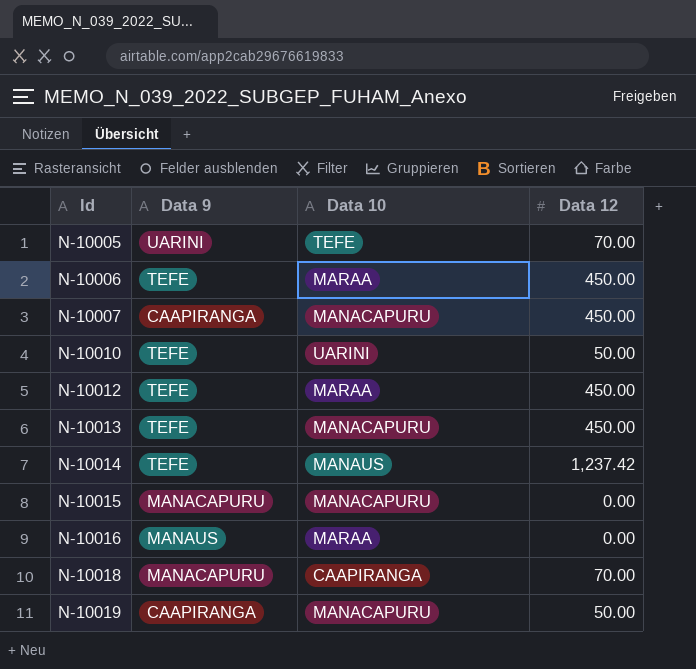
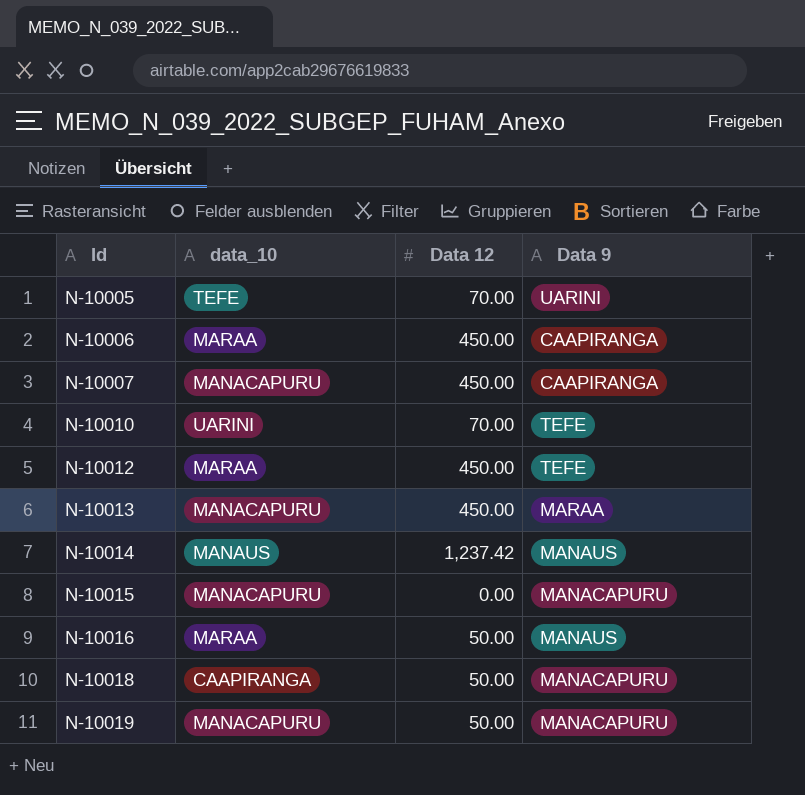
column name: Data 10 -> data_10
column Data 9 | position: 2 -> 4
N-10006 | Data 9: TEFE -> CAAPIRANGA
N-10010 | Data 12: 50.00 -> 70.00
N-10013 | Data 9: TEFE -> MARAA
N-10014 | Data 9: TEFE -> MANAUS
N-10016 | Data 12: 0.00 -> 50.00
N-10018 | Data 12: 70.00 -> 50.00
N-10019 | Data 9: CAAPIRANGA -> MANACAPURU

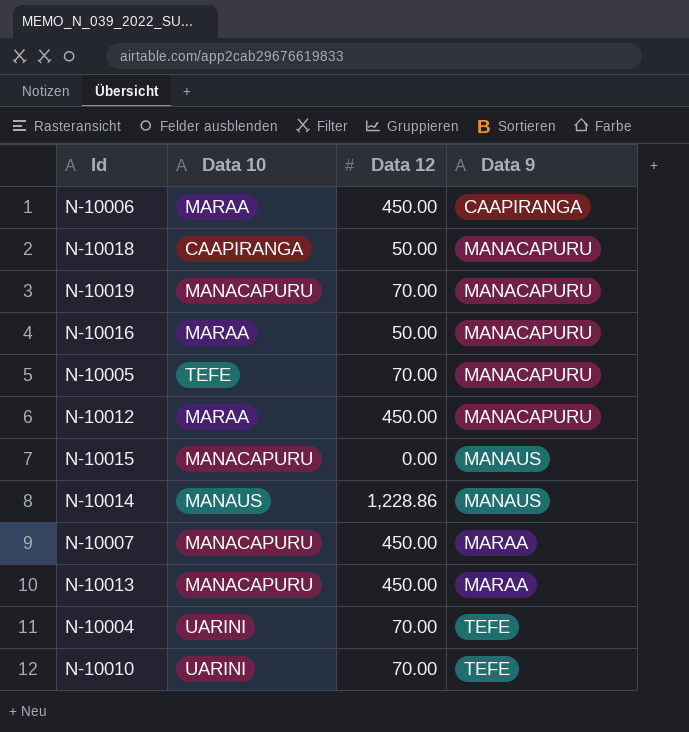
row order: Id ascending -> Data 9 ascending
column name: data_10 -> Data 10
N-10019 | Data 12: 50.00 -> 70.00
N-10016 | Data 9: MANAUS -> MANACAPURU
N-10005 | Data 9: UARINI -> MANACAPURU
N-10012 | Data 9: TEFE -> MANACAPURU
N-10015 | Data 9: MANACAPURU -> MANAUS
N-10014 | Data 12: 1,237.42 -> 1,228.86
N-10007 | Data 9: CAAPIRANGA -> MARAA
row N-10004: none -> UARINI | 70.00 | TEFE

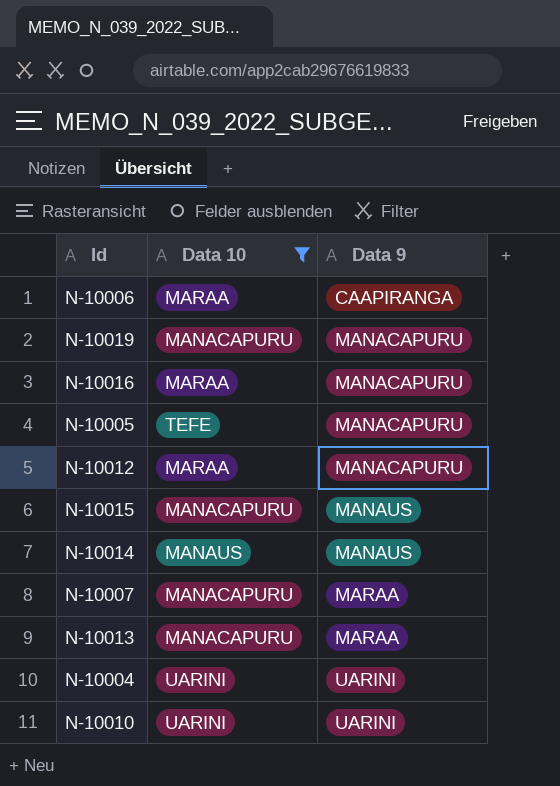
filter: none -> Data 10 != CAAPIRANGA
column Data 12 | position: 3 -> none
N-10004 | Data 9: TEFE -> UARINI
N-10010 | Data 9: TEFE -> UARINI

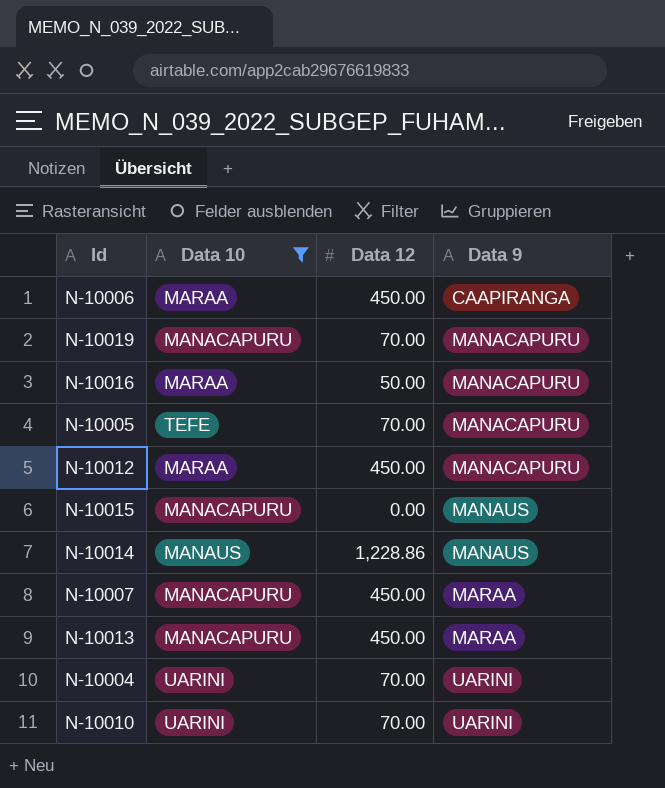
column Data 12 | position: none -> 3

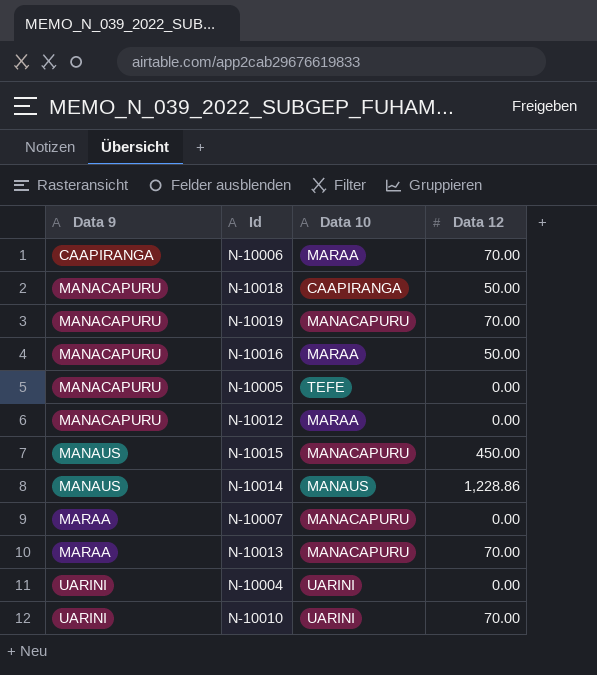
filter: Data 10 != CAAPIRANGA -> none
column Data 9 | position: 4 -> 1
N-10006 | Data 12: 450.00 -> 70.00
N-10005 | Data 12: 70.00 -> 0.00
N-10012 | Data 12: 450.00 -> 0.00
N-10015 | Data 12: 0.00 -> 450.00
N-10007 | Data 12: 450.00 -> 0.00
N-10013 | Data 12: 450.00 -> 70.00
N-10004 | Data 12: 70.00 -> 0.00

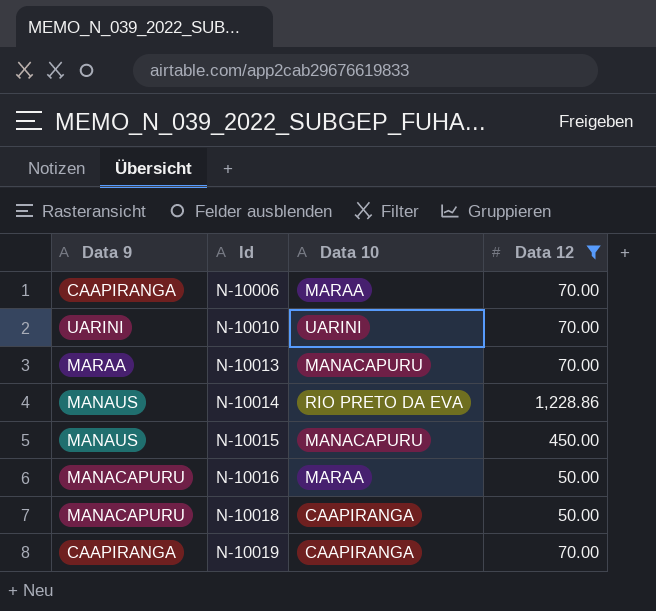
filter: none -> Data 12 != 0.00
row order: Data 9 ascending -> Id ascending
N-10014 | Data 10: MANAUS -> RIO PRETO DA EVA
N-10019 | Data 9: MANACAPURU -> CAAPIRANGA
N-10019 | Data 10: MANACAPURU -> CAAPIRANGA

